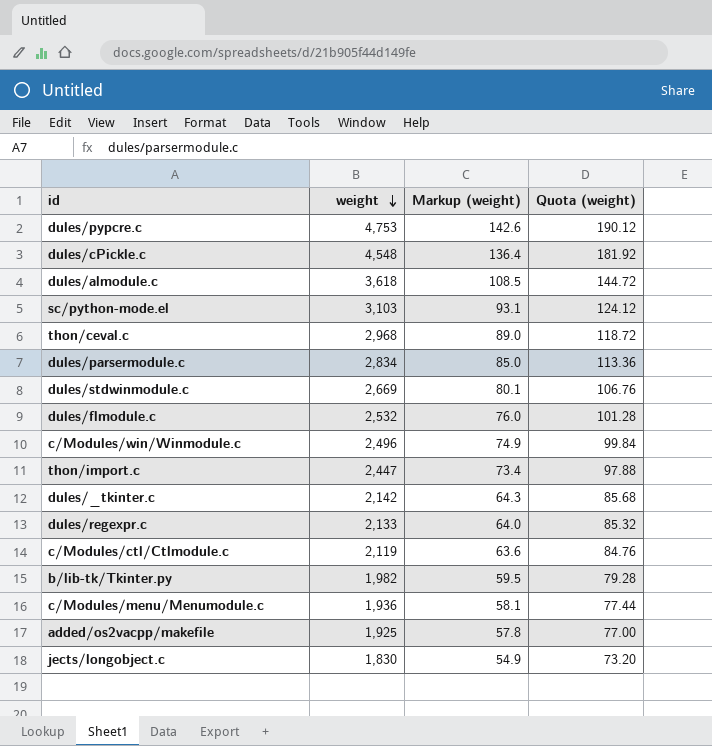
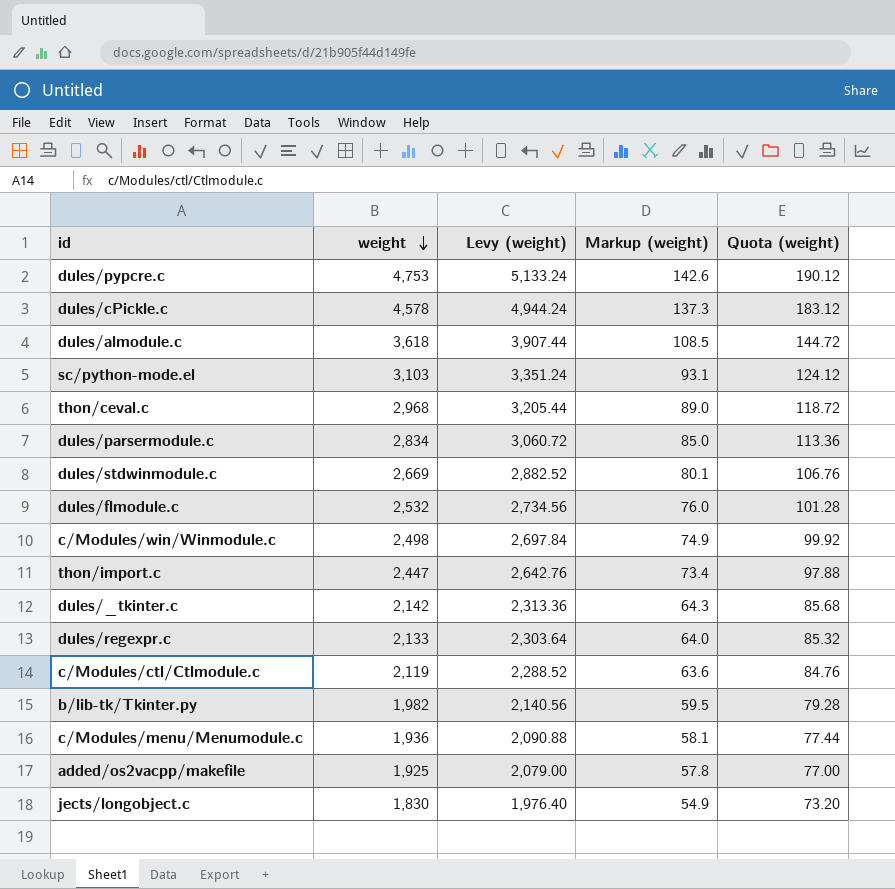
column Levy (weight) | formula: none -> [weight] * 1.08
dules/cPickle.c | weight: 4,548 -> 4,578
dules/cPickle.c | Markup (weight): 136.4 -> 137.3
dules/cPickle.c | Quota (weight): 181.92 -> 183.12
c/Modules/win/Winmodule.c | weight: 2,496 -> 2,498
c/Modules/win/Winmodule.c | Quota (weight): 99.84 -> 99.92

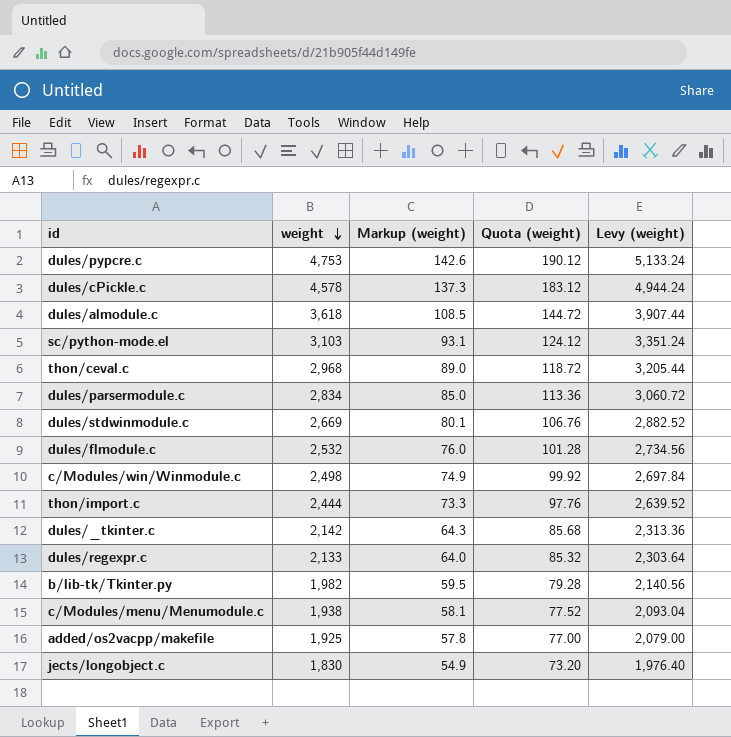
column Levy (weight) | position: 3 -> 5
row c/Modules/ctl/Ctlmodule.c: 2,119 | 2,288.52 | 63.6 | 84.76 -> none
thon/import.c | weight: 2,447 -> 2,444
thon/import.c | Markup (weight): 73.4 -> 73.3
thon/import.c | Quota (weight): 97.88 -> 97.76
thon/import.c | Levy (weight): 2,642.76 -> 2,639.52
c/Modules/menu/Menumodule.c | weight: 1,936 -> 1,938
c/Modules/menu/Menumodule.c | Quota (weight): 77.44 -> 77.52
c/Modules/menu/Menumodule.c | Levy (weight): 2,090.88 -> 2,093.04

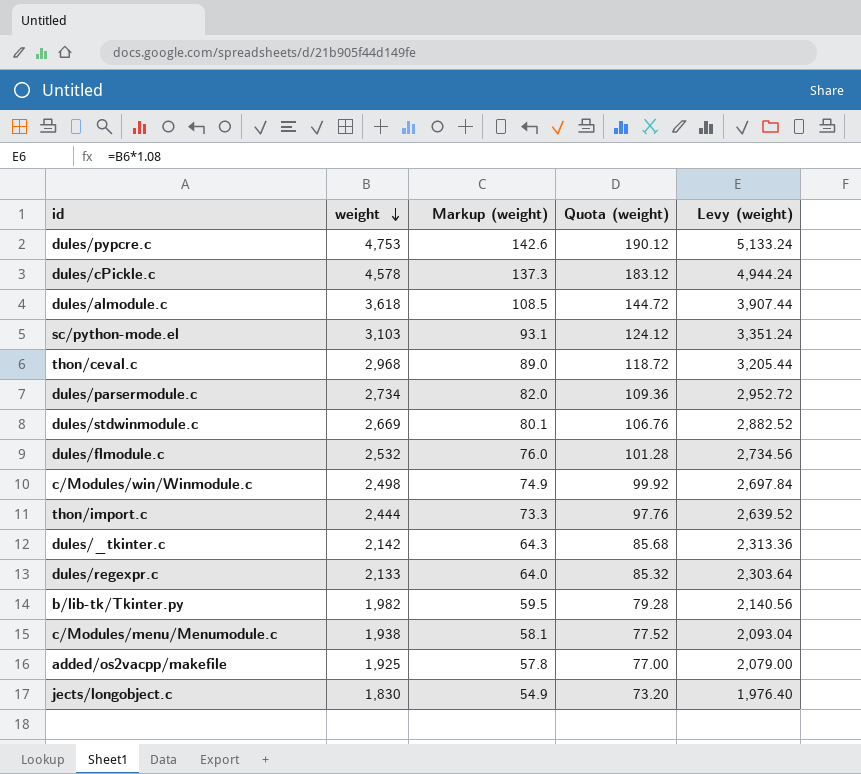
dules/parsermodule.c | weight: 2,834 -> 2,734
dules/parsermodule.c | Markup (weight): 85.0 -> 82.0
dules/parsermodule.c | Quota (weight): 113.36 -> 109.36
dules/parsermodule.c | Levy (weight): 3,060.72 -> 2,952.72

